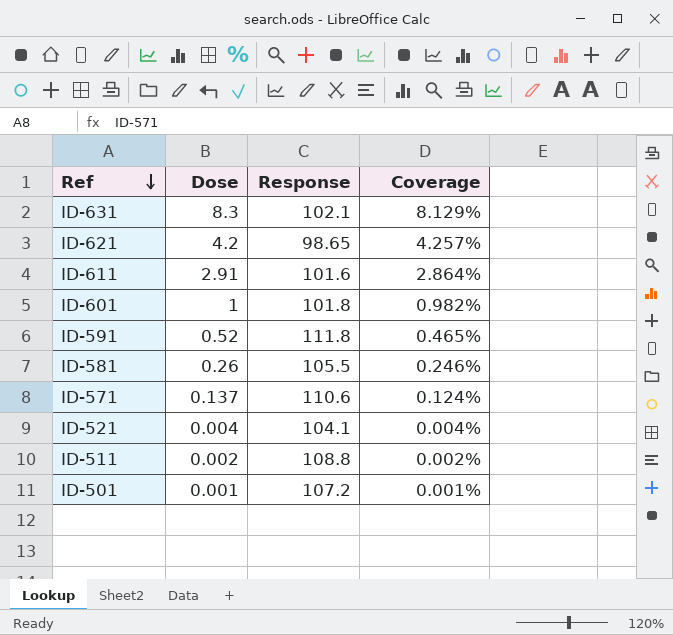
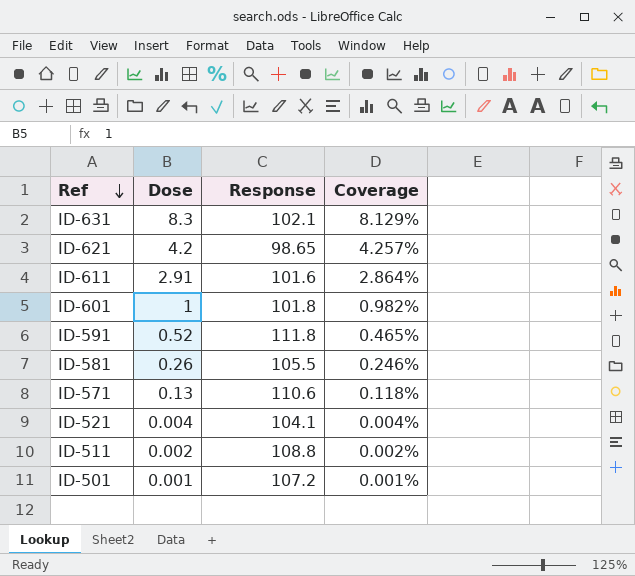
ID-571 | Dose: 0.137 -> 0.13
ID-571 | Coverage: 0.124% -> 0.118%

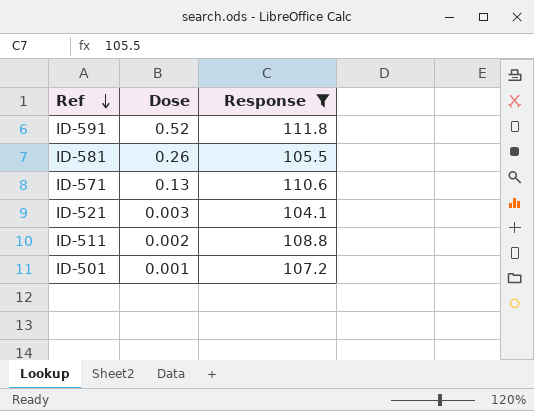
filter: none -> Response >= 104.1
column Coverage | formula: [Dose] / [Response] -> none
ID-521 | Dose: 0.004 -> 0.003

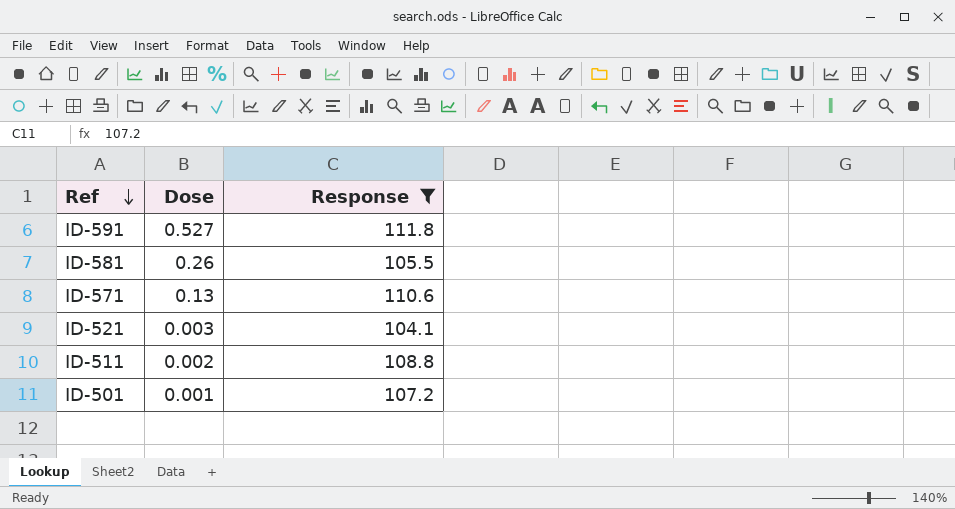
ID-591 | Dose: 0.52 -> 0.527

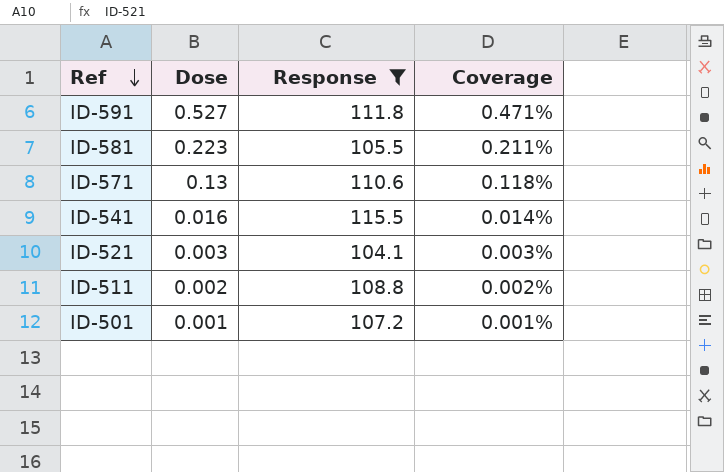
column Coverage | formula: none -> [Dose] / [Response]
ID-581 | Dose: 0.26 -> 0.223
row ID-541: none -> 0.016 | 115.5 | 0.014%

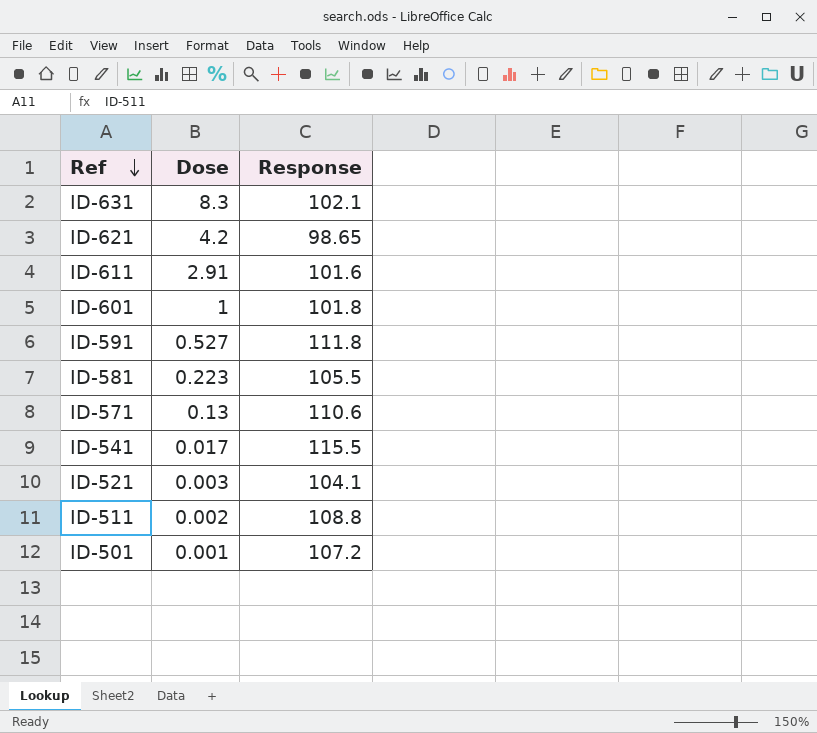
filter: Response >= 104.1 -> none
column Coverage | formula: [Dose] / [Response] -> none
ID-541 | Dose: 0.016 -> 0.017

